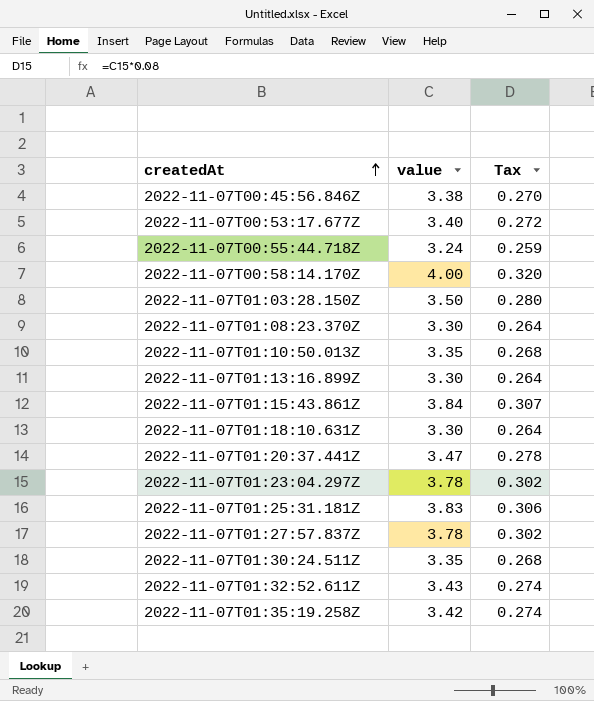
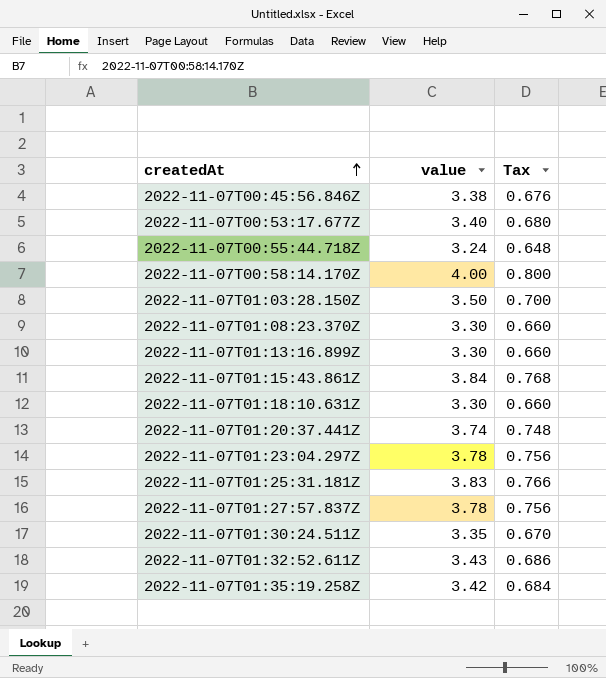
column Tax | formula: [value] * 0.08 -> [value] * 0.2
row 2022-11-07T01:10:50.013Z: 3.35 | 0.268 -> none
2022-11-07T01:20:37.441Z | value: 3.47 -> 3.74

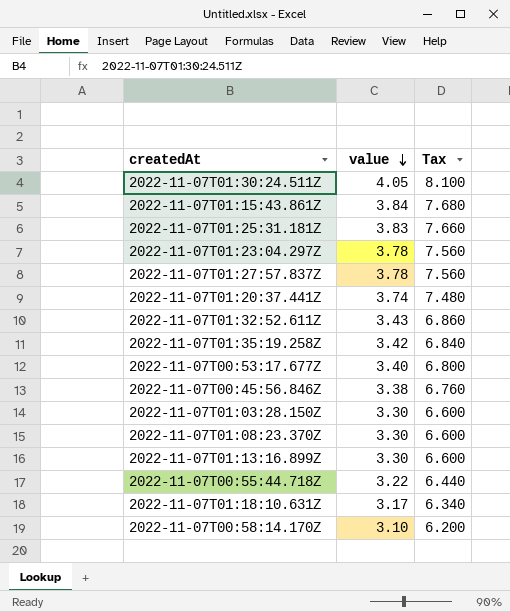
row order: createdAt ascending -> value descending
column Tax | formula: [value] * 0.2 -> [value] * 2
2022-11-07T01:30:24.511Z | value: 3.35 -> 4.05
2022-11-07T01:03:28.150Z | value: 3.50 -> 3.30
2022-11-07T00:55:44.718Z | value: 3.24 -> 3.22
2022-11-07T01:18:10.631Z | value: 3.30 -> 3.17
2022-11-07T00:58:14.170Z | value: 4.00 -> 3.10

